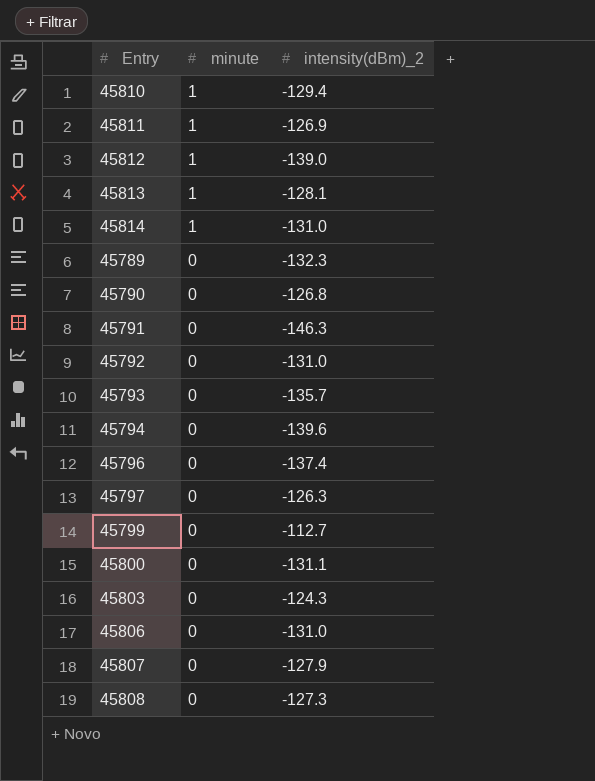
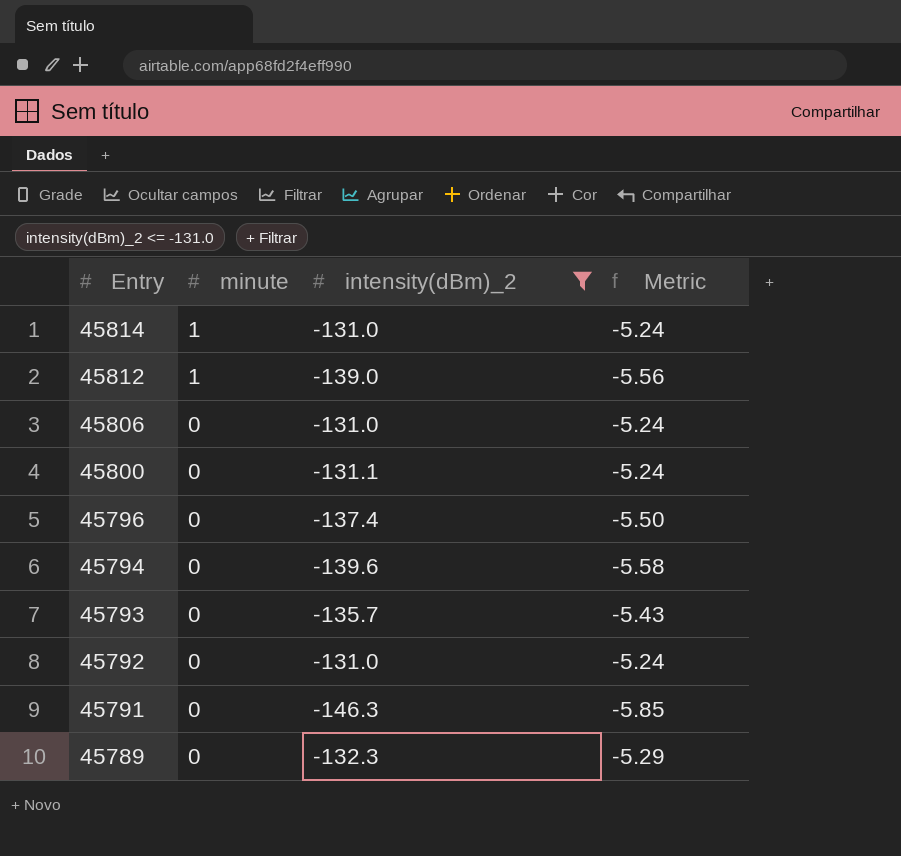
filter: none -> intensity(dBm)_2 <= -131.0
row order: minute descending -> Entry descending
column Metric | formula: none -> [intensity(dBm)_2] * 0.04

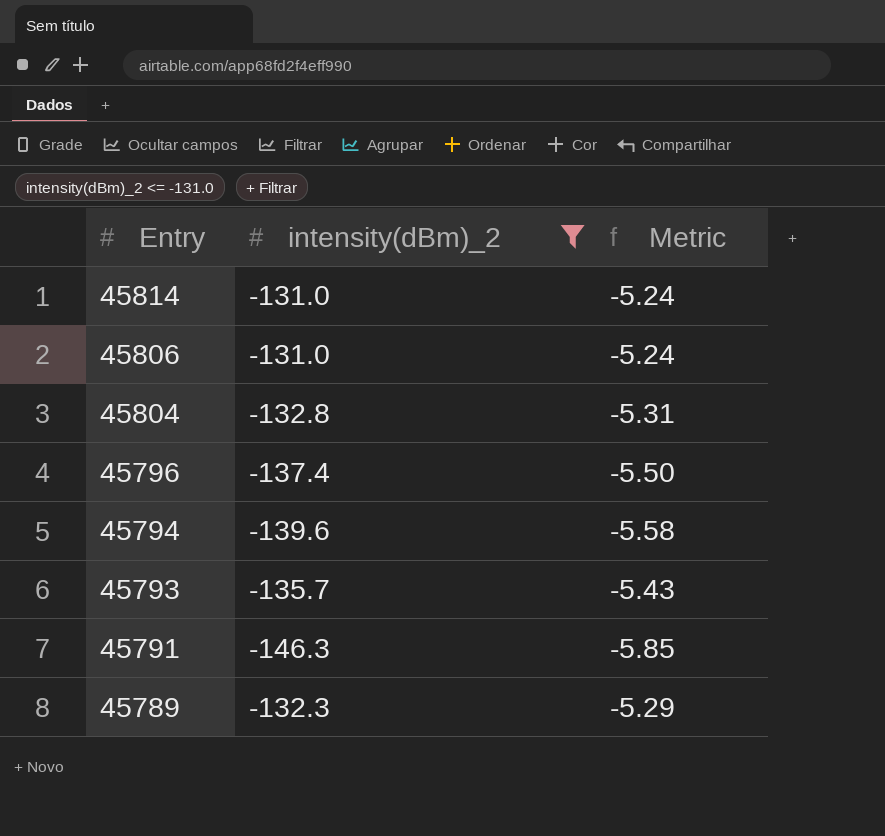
column minute | position: 2 -> none
row 45812: 1 | -139.0 | -5.56 -> none
row 45800: 0 | -131.1 | -5.24 -> none
row 45792: 0 | -131.0 | -5.24 -> none
row 45804: none -> -132.8 | -5.31

